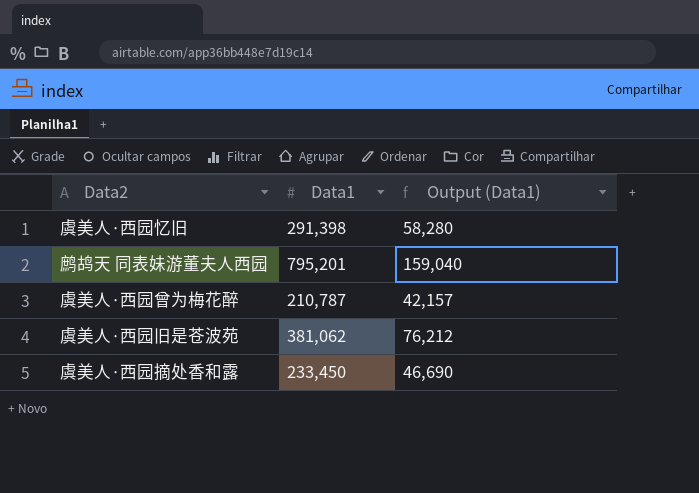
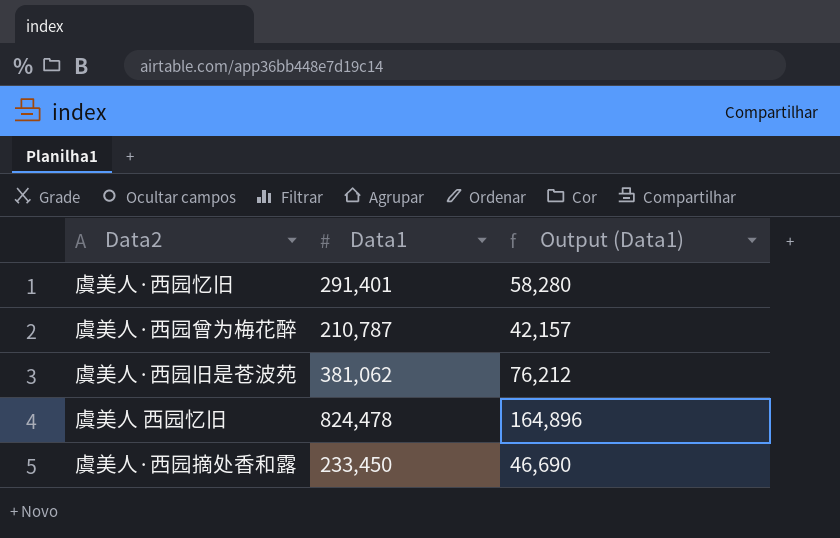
row 鹧鸪天 同表妹游董夫人西园: 795,201 | 159,040 -> none
虞美人·西园忆旧 | Data1: 291,398 -> 291,401
row 虞美人 西园忆旧: none -> 824,478 | 164,896

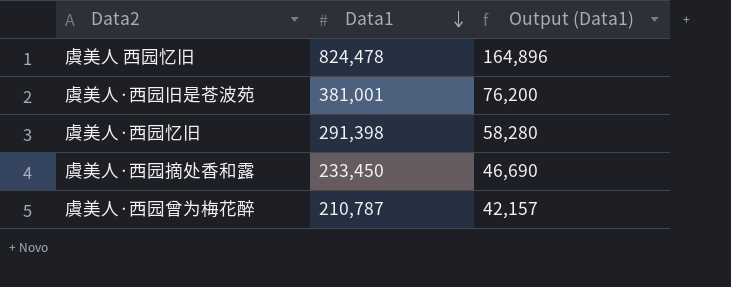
row order: none -> Data1 descending
虞美人·西园旧是苍波苑 | Data1: 381,062 -> 381,001
虞美人·西园旧是苍波苑 | Output (Data1): 76,212 -> 76,200
虞美人·西园忆旧 | Data1: 291,401 -> 291,398

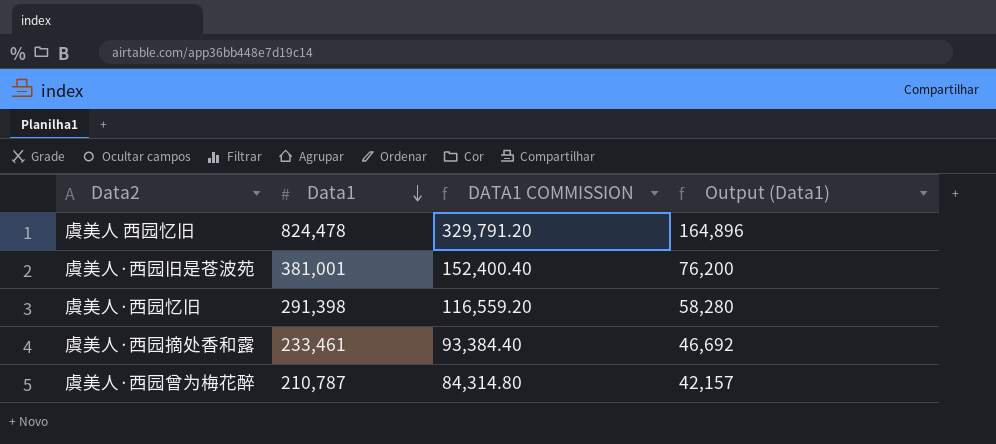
column DATA1 COMMISSION | formula: none -> [Data1] * 0.4
虞美人·西园摘处香和露 | Data1: 233,450 -> 233,461
虞美人·西园摘处香和露 | Output (Data1): 46,690 -> 46,692

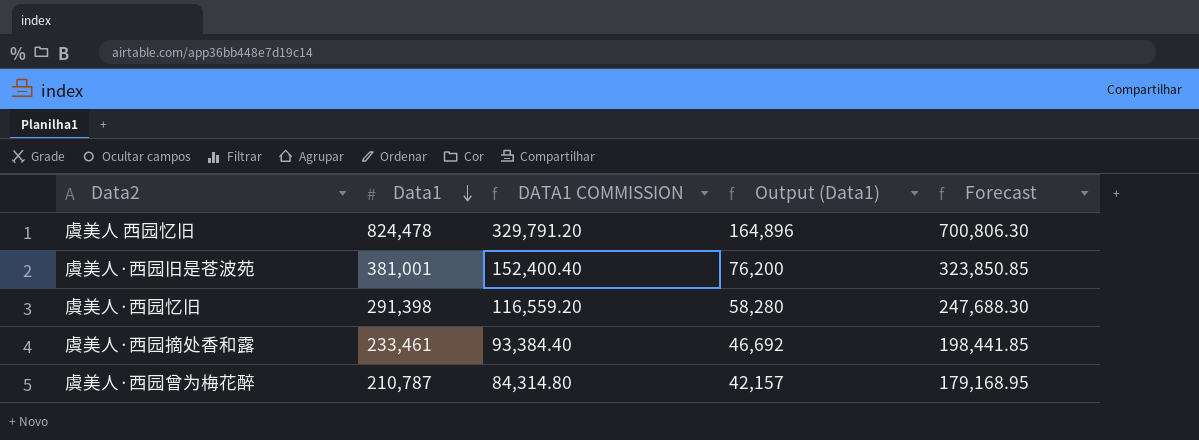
column Forecast | formula: none -> [Data1] * 0.85

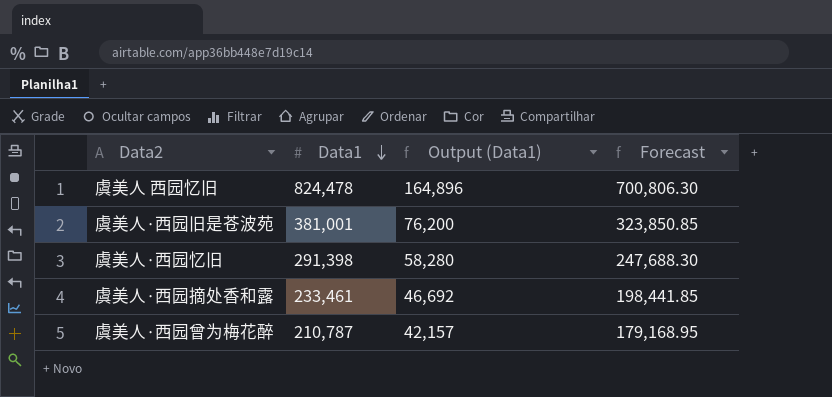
column DATA1 COMMISSION | formula: [Data1] * 0.4 -> none

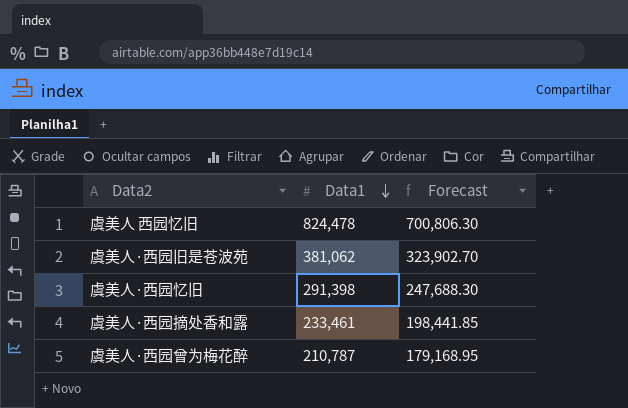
column Output (Data1) | formula: [Data1] * 0.2 -> none
虞美人·西园旧是苍波苑 | Data1: 381,001 -> 381,062
虞美人·西园旧是苍波苑 | Forecast: 323,850.85 -> 323,902.70

